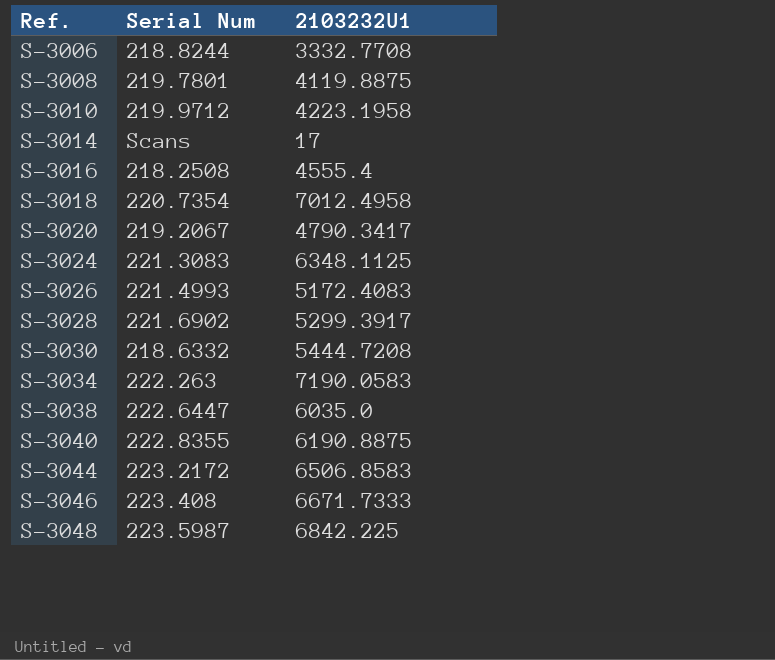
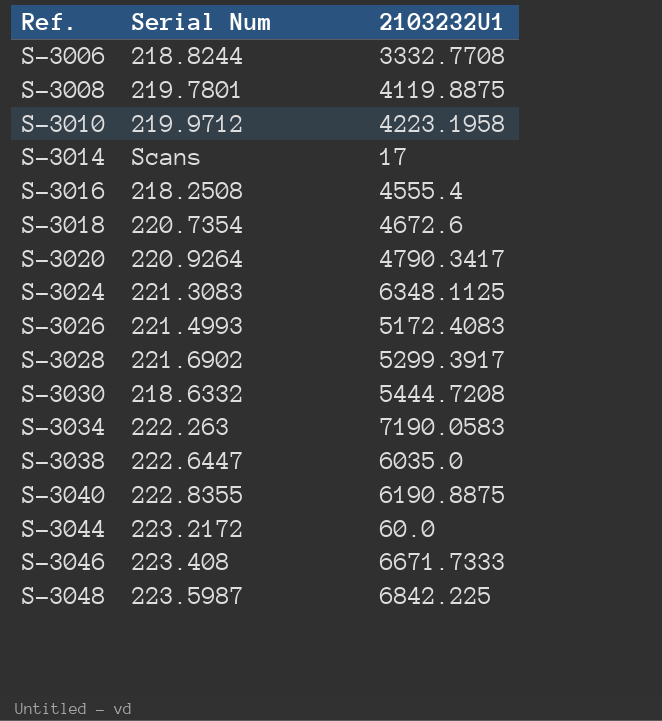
S-3018 | 2103232U1: 7012.4958 -> 4672.6
S-3020 | Serial Num: 219.2067 -> 220.9264
S-3044 | 2103232U1: 6506.8583 -> 60.0

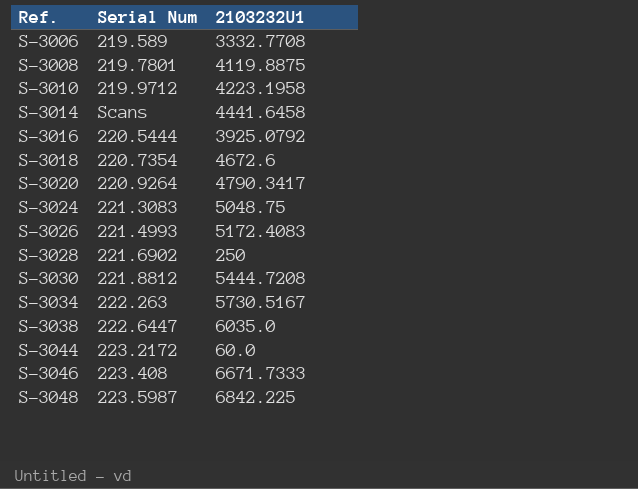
row S-3040: 222.8355 | 6190.8875 -> none
S-3006 | Serial Num: 218.8244 -> 219.589
S-3014 | 2103232U1: 17 -> 4441.6458
S-3016 | Serial Num: 218.2508 -> 220.5444
S-3016 | 2103232U1: 4555.4 -> 3925.0792
S-3024 | 2103232U1: 6348.1125 -> 5048.75
S-3028 | 2103232U1: 5299.3917 -> 250
S-3030 | Serial Num: 218.6332 -> 221.8812
S-3034 | 2103232U1: 7190.0583 -> 5730.5167

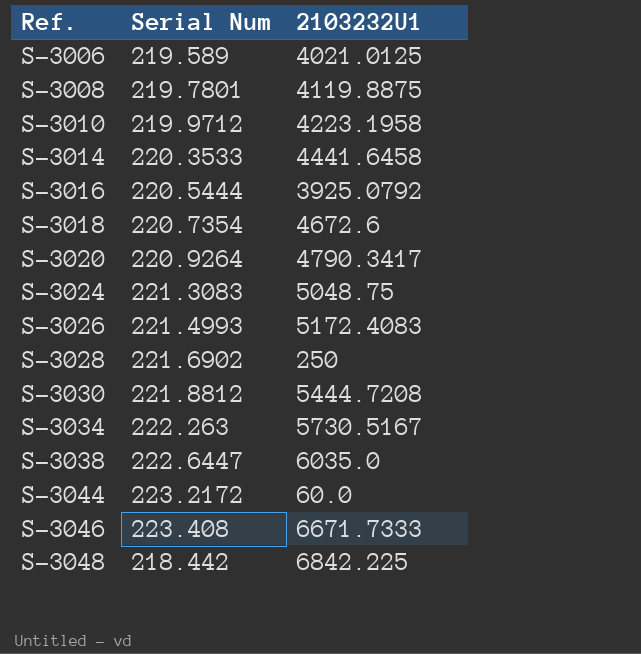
S-3006 | 2103232U1: 3332.7708 -> 4021.0125
S-3014 | Serial Num: Scans -> 220.3533
S-3048 | Serial Num: 223.5987 -> 218.442

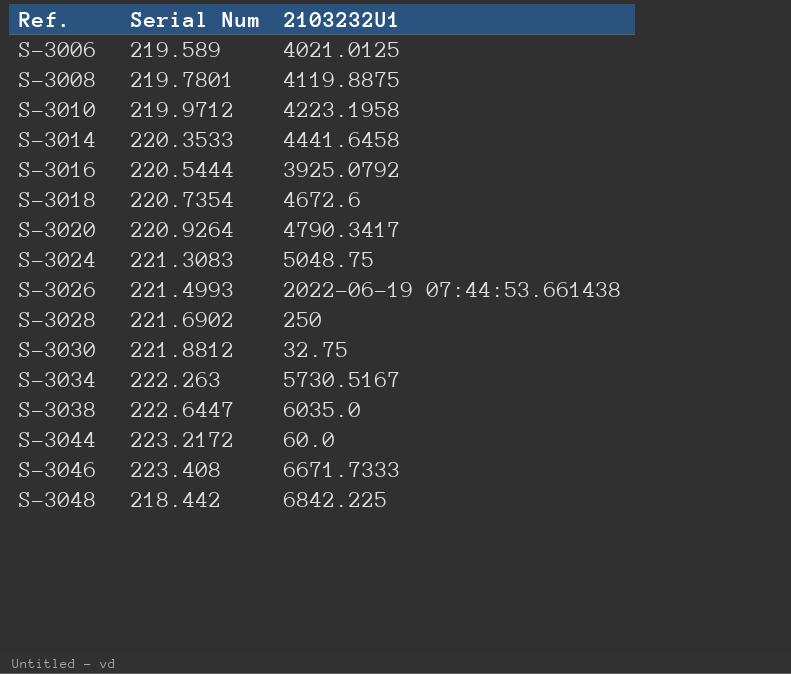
S-3026 | 2103232U1: 5172.4083 -> 2022-06-19 07:44:53.661438
S-3030 | 2103232U1: 5444.7208 -> 32.75

